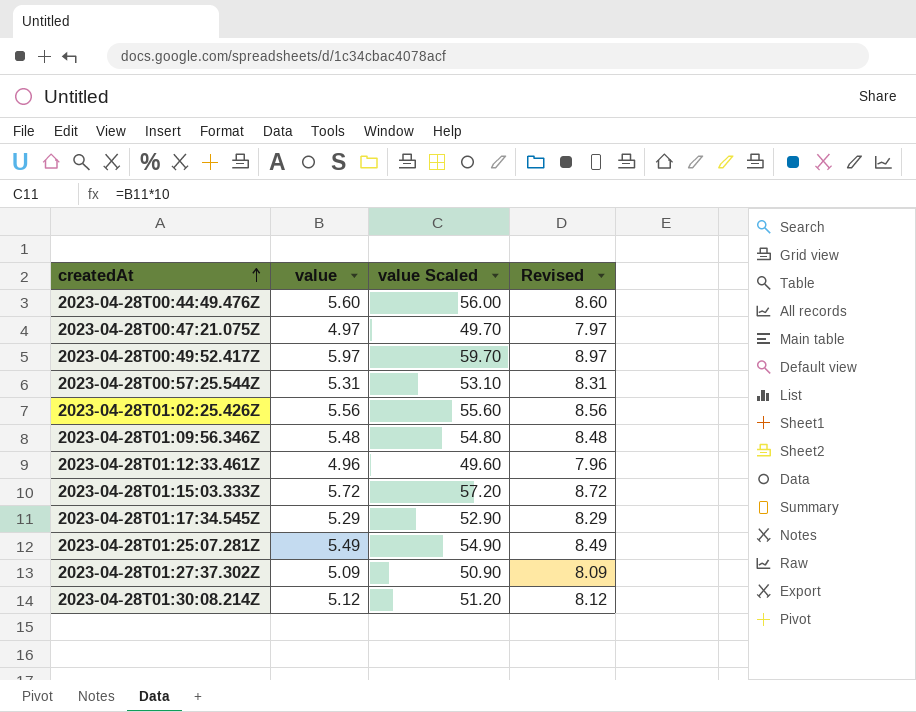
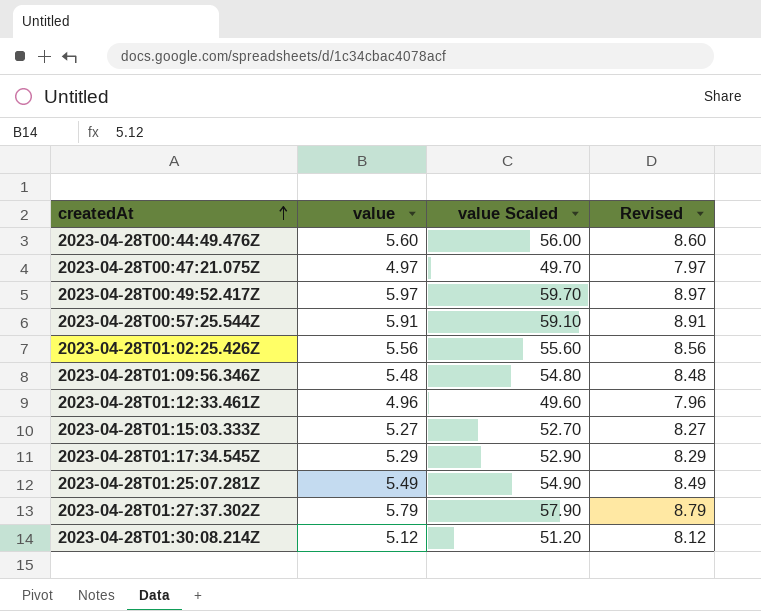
2023-04-28T00:57:25.544Z | value: 5.31 -> 5.91
2023-04-28T00:57:25.544Z | value Scaled: 53.10 -> 59.10
2023-04-28T00:57:25.544Z | Revised: 8.31 -> 8.91
2023-04-28T01:15:03.333Z | value: 5.72 -> 5.27
2023-04-28T01:15:03.333Z | value Scaled: 57.20 -> 52.70
2023-04-28T01:15:03.333Z | Revised: 8.72 -> 8.27
2023-04-28T01:27:37.302Z | value: 5.09 -> 5.79
2023-04-28T01:27:37.302Z | value Scaled: 50.90 -> 57.90
2023-04-28T01:27:37.302Z | Revised: 8.09 -> 8.79

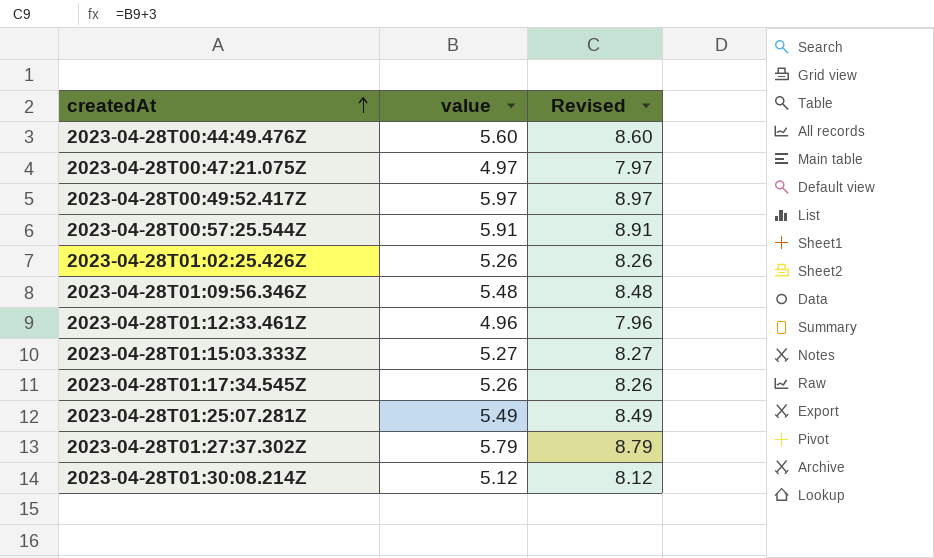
column value Scaled | formula: [value] * 10 -> none
2023-04-28T01:02:25.426Z | value: 5.56 -> 5.26
2023-04-28T01:02:25.426Z | Revised: 8.56 -> 8.26
2023-04-28T01:17:34.545Z | value: 5.29 -> 5.26
2023-04-28T01:17:34.545Z | Revised: 8.29 -> 8.26

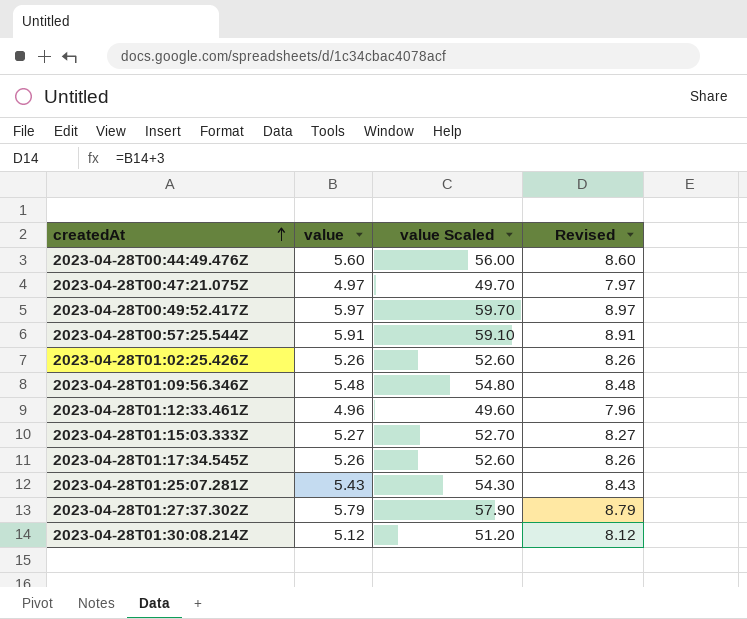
column value Scaled | formula: none -> [value] * 10
2023-04-28T01:25:07.281Z | value: 5.49 -> 5.43
2023-04-28T01:25:07.281Z | Revised: 8.49 -> 8.43

